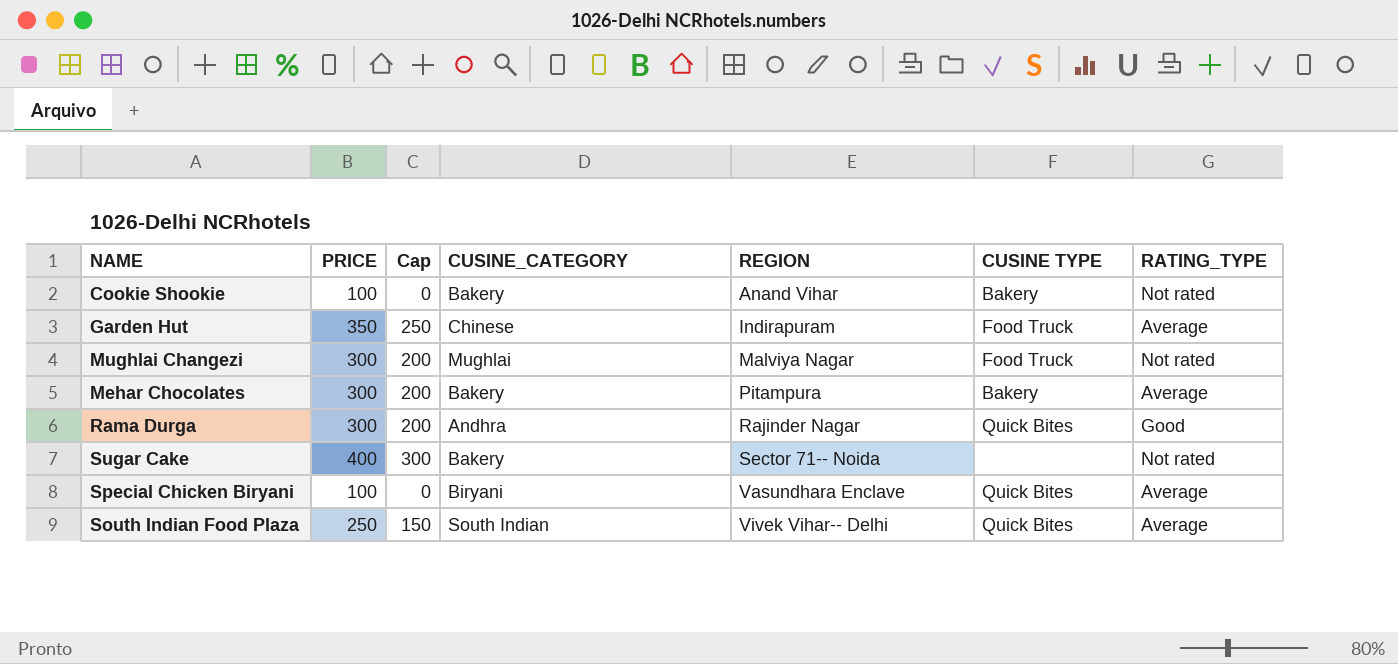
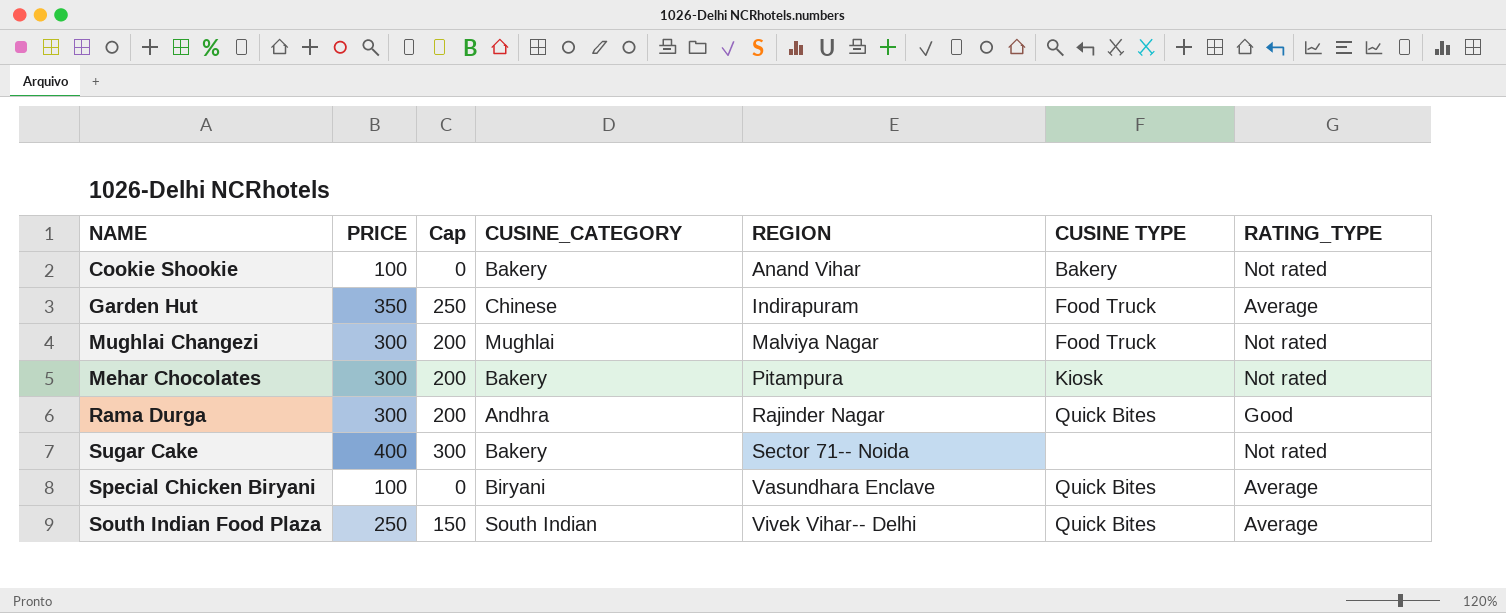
Mehar Chocolates | CUSINE TYPE: Bakery -> Kiosk
Mehar Chocolates | RATING_TYPE: Average -> Not rated

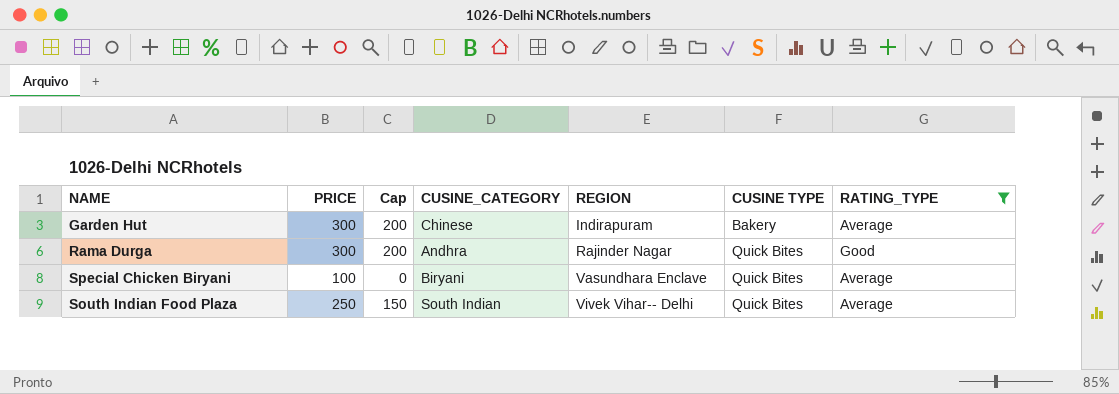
filter: none -> RATING_TYPE != Not rated
Garden Hut | PRICE: 350 -> 300
Garden Hut | Cap: 250 -> 200
Garden Hut | CUSINE TYPE: Food Truck -> Bakery

